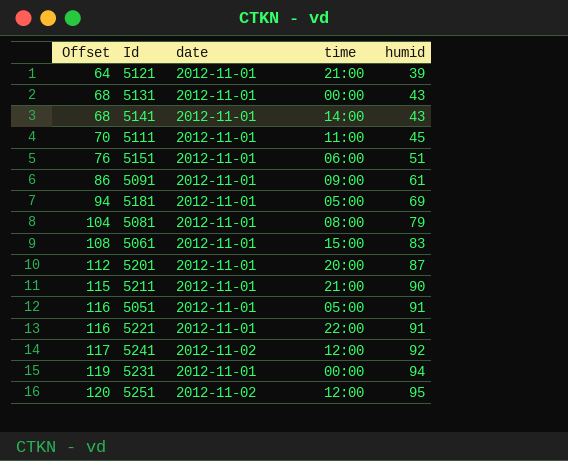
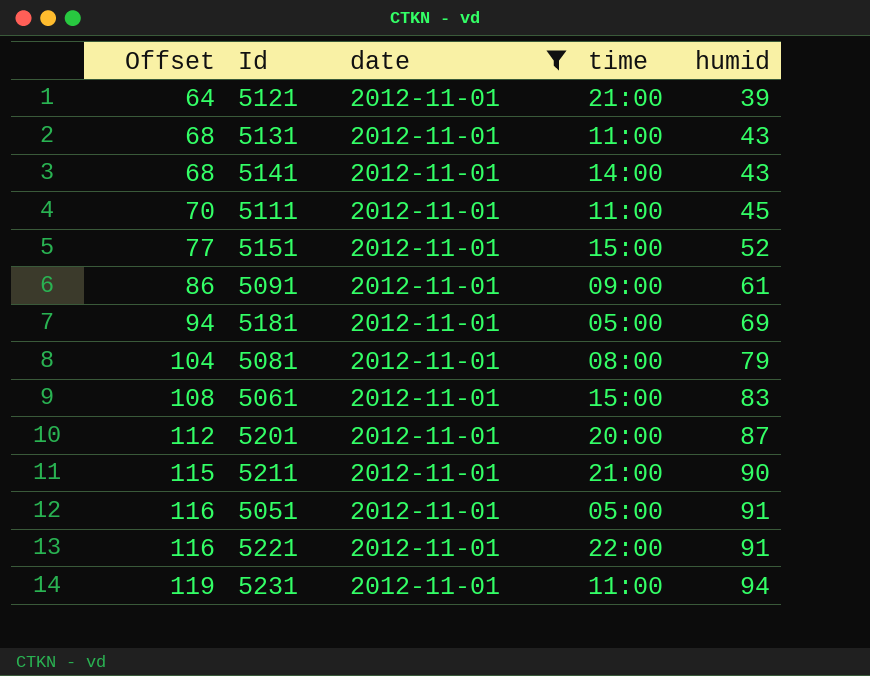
filter: none -> date = 2012-11-01
5131 | time: 00:00 -> 11:00
5151 | Offset: 76 -> 77
5151 | time: 06:00 -> 15:00
5151 | humid: 51 -> 52
5231 | time: 00:00 -> 11:00

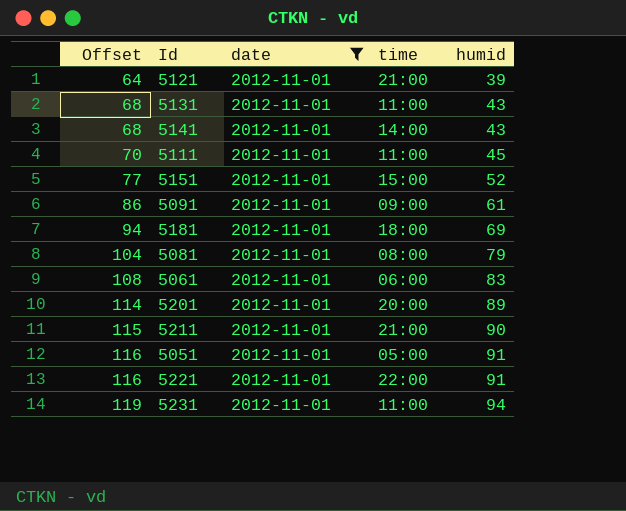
5181 | time: 05:00 -> 18:00
5061 | time: 15:00 -> 06:00
5201 | Offset: 112 -> 114
5201 | humid: 87 -> 89

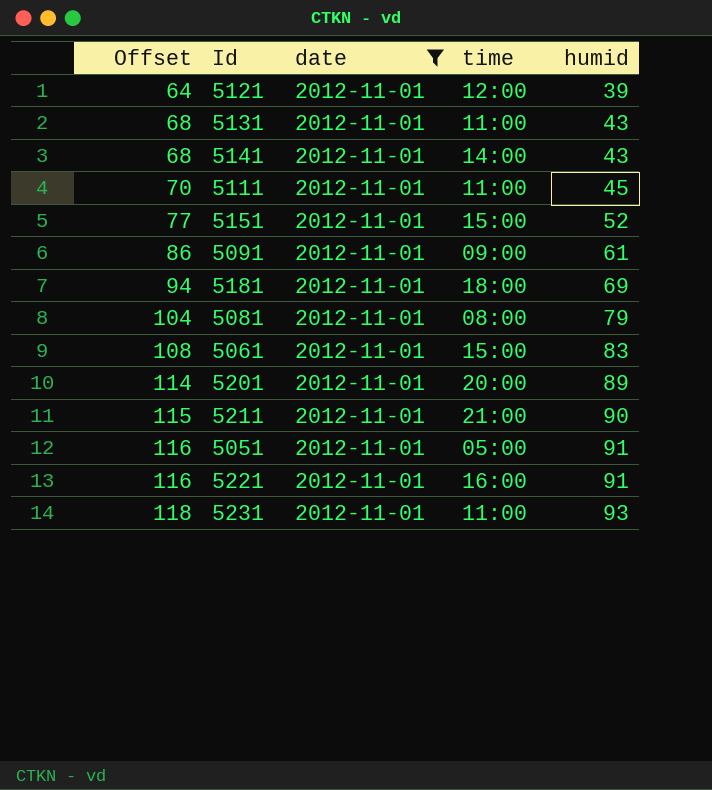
5121 | time: 21:00 -> 12:00
5061 | time: 06:00 -> 15:00
5221 | time: 22:00 -> 16:00
5231 | Offset: 119 -> 118
5231 | humid: 94 -> 93

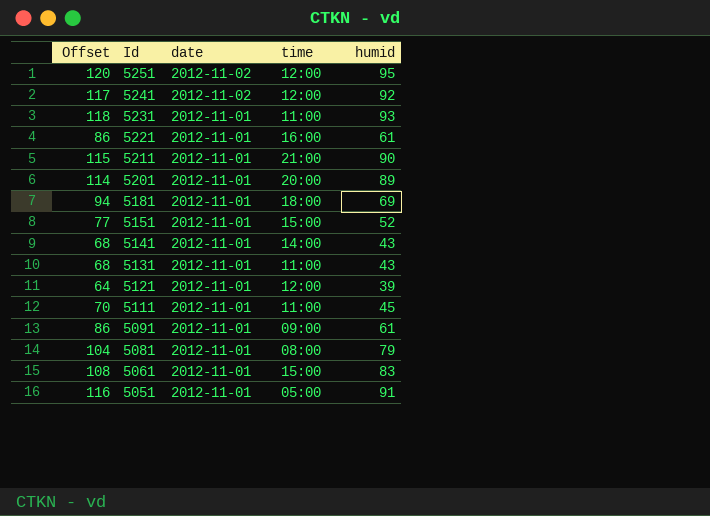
filter: date = 2012-11-01 -> none
row order: Offset ascending -> Id descending
5221 | Offset: 116 -> 86
5221 | humid: 91 -> 61

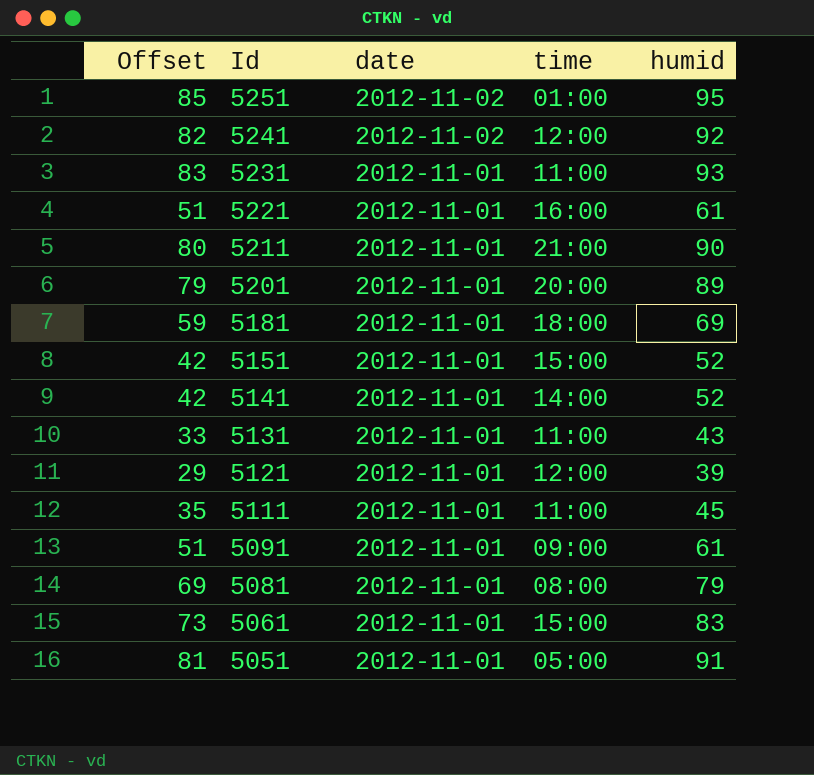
column Offset | formula: [humid] + 25 -> [humid] - 10
5251 | time: 12:00 -> 01:00
5141 | humid: 43 -> 52

